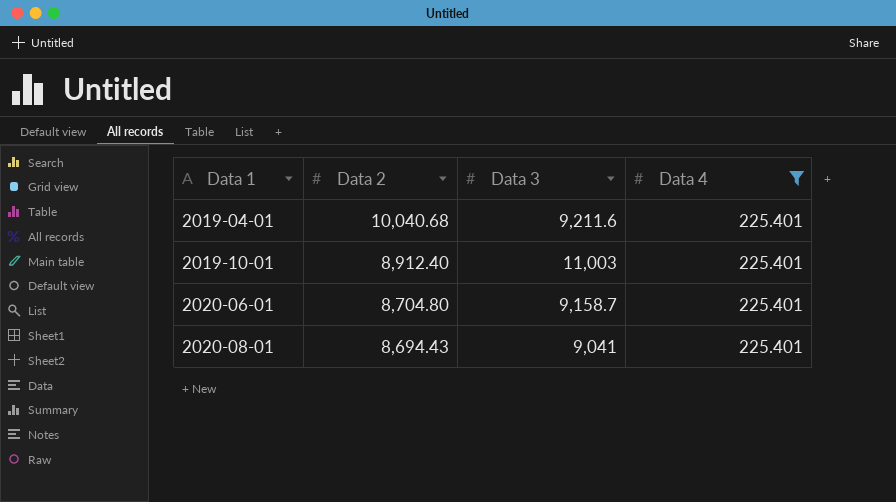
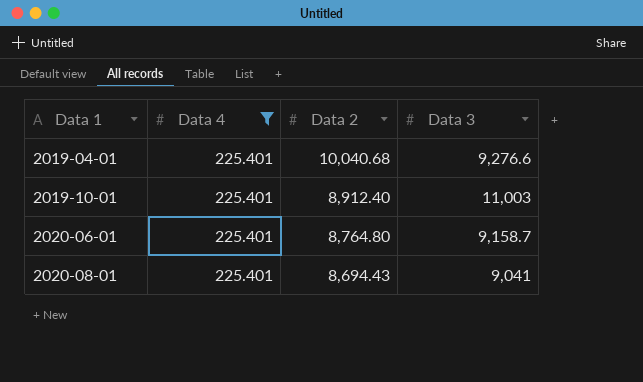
column Data 4 | position: 4 -> 2
2019-04-01 | Data 3: 9,211.6 -> 9,276.6
2020-06-01 | Data 2: 8,704.80 -> 8,764.80

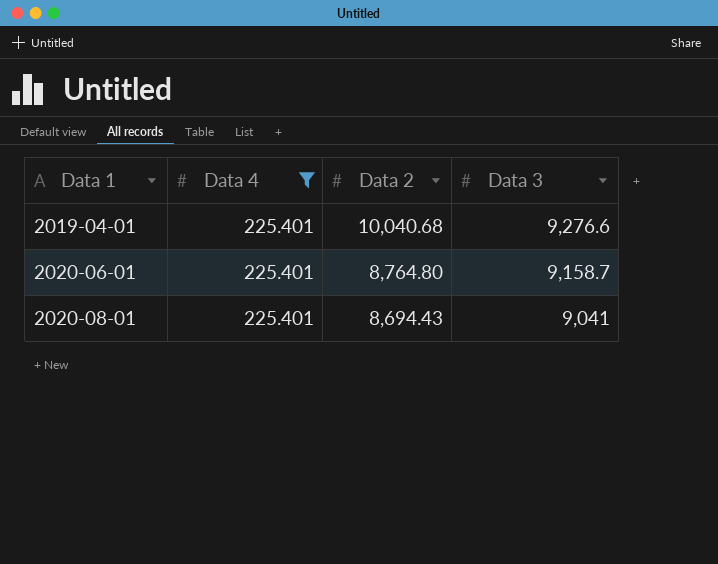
row 2019-10-01: 225.401 | 8,912.40 | 11,003 -> none

